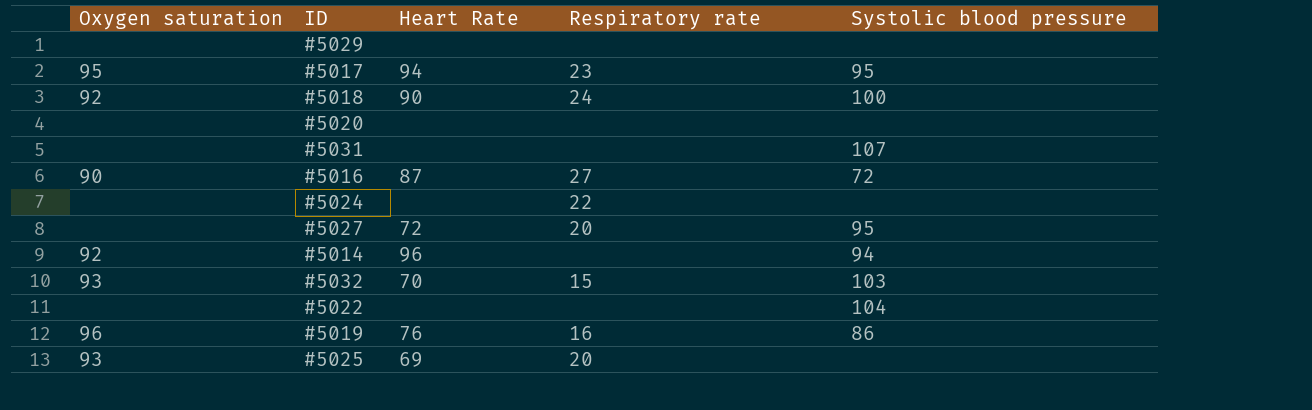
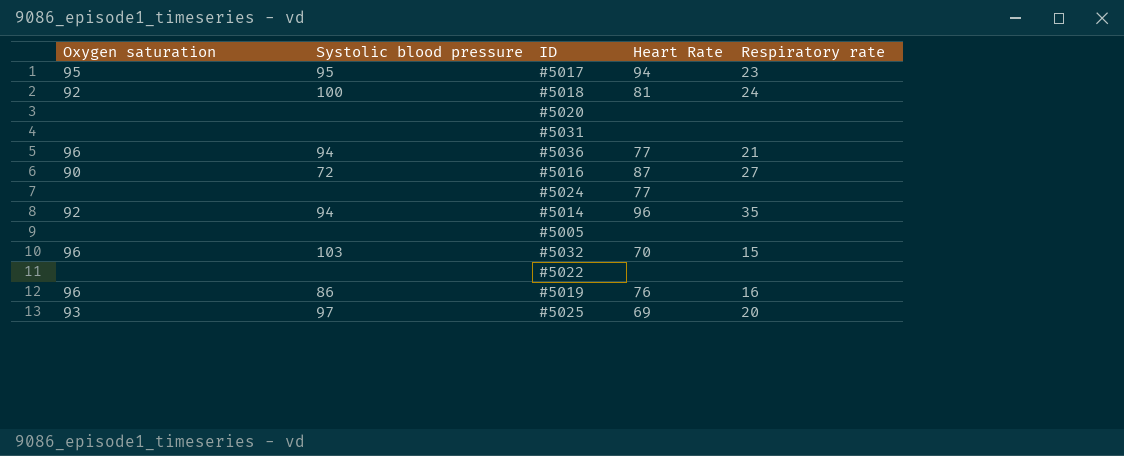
column Systolic blood pressure | position: 5 -> 2
row #5029: none | none | none | none -> none
row #5027: none | 72 | 20 | 95 -> none
#5018 | Heart Rate: 90 -> 81
#5031 | Systolic blood pressure: 107 -> none
row #5036: none -> 96 | 94 | 77 | 21
#5024 | Heart Rate: none -> 77
#5024 | Respiratory rate: 22 -> none
#5014 | Respiratory rate: none -> 35
row #5005: none -> none | none | none | none
#5032 | Oxygen saturation: 93 -> 96
#5022 | Systolic blood pressure: 104 -> none
#5025 | Systolic blood pressure: none -> 97

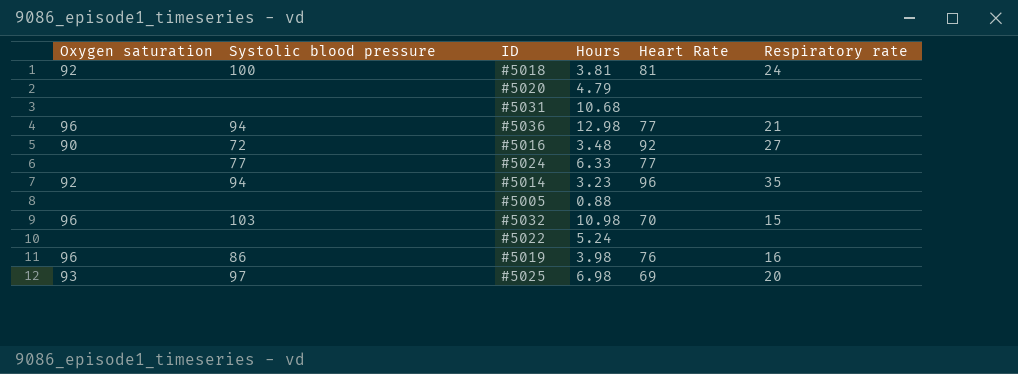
column Hours | position: none -> 4
row #5017: 95 | 95 | 94 | 23 -> none
#5016 | Heart Rate: 87 -> 92
#5024 | Systolic blood pressure: none -> 77

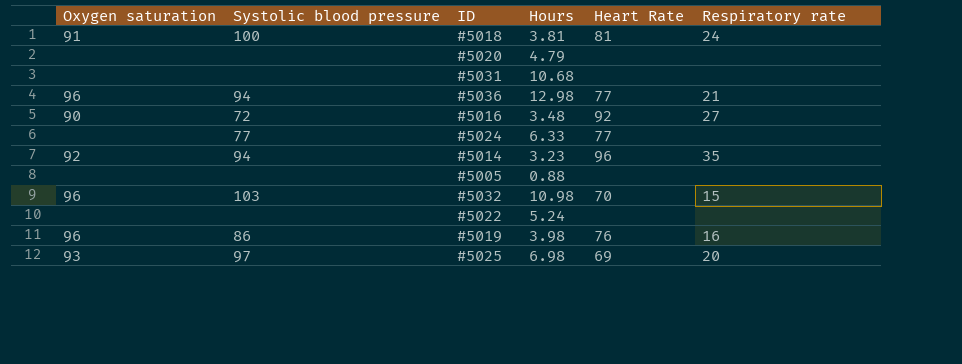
#5018 | Oxygen saturation: 92 -> 91

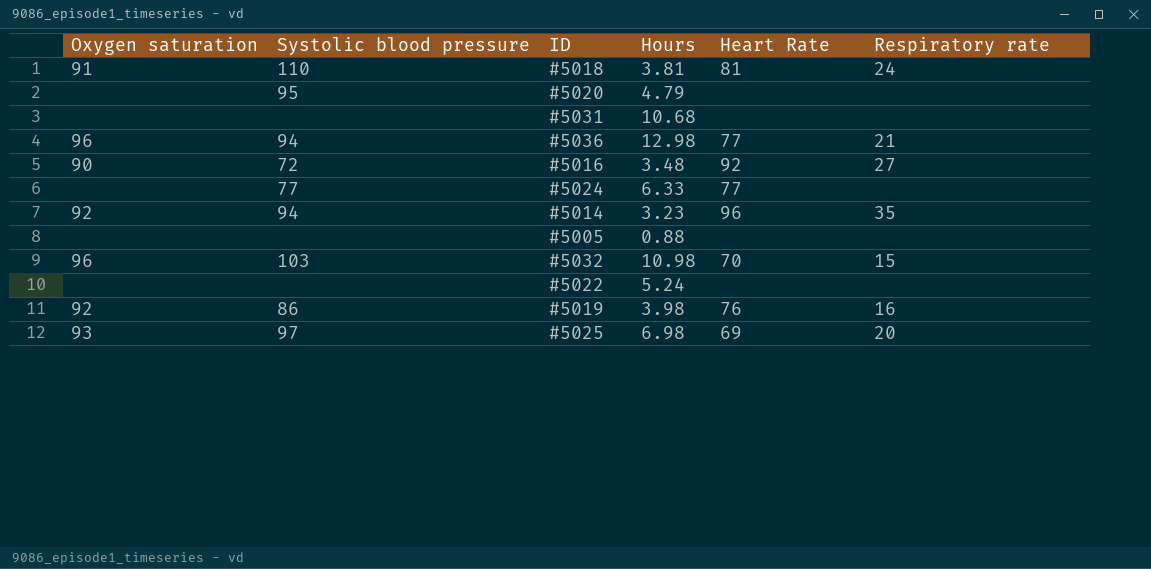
#5018 | Systolic blood pressure: 100 -> 110
#5020 | Systolic blood pressure: none -> 95
#5019 | Oxygen saturation: 96 -> 92

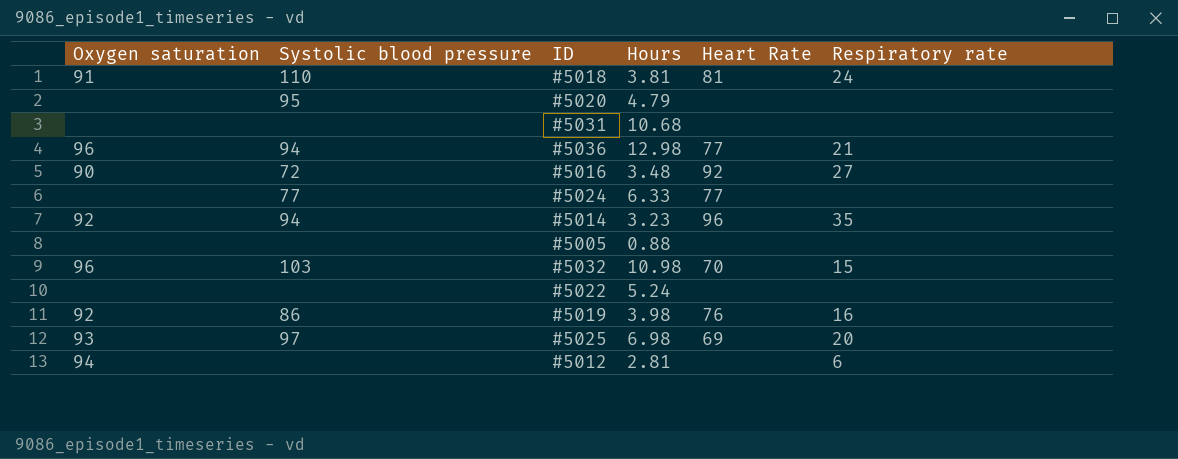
row #5012: none -> 94 | none | 2.81 | none | 6

